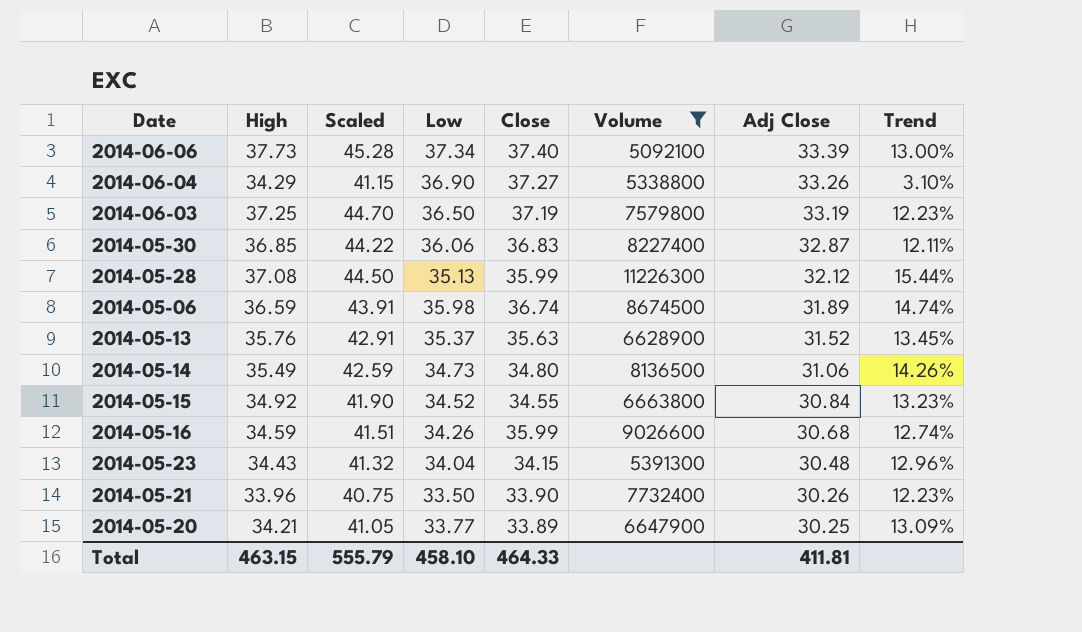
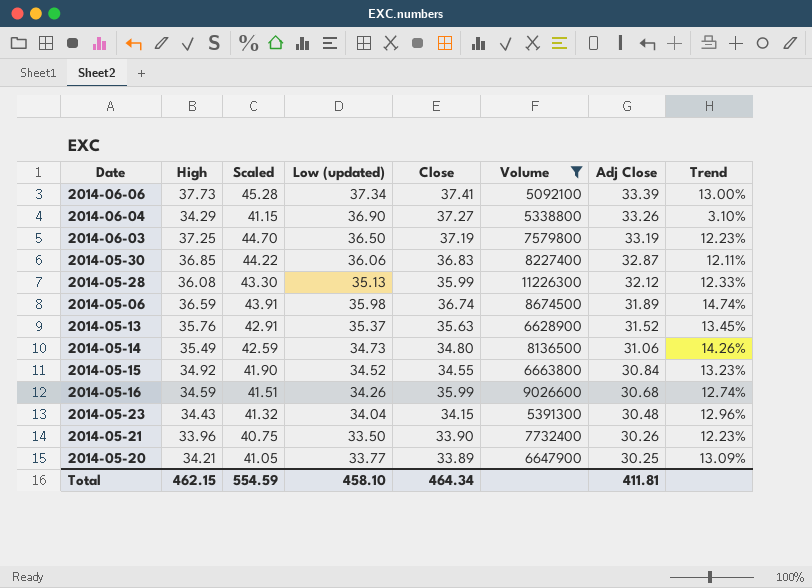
column name: Low -> Low (updated)
2014-06-06 | Close: 37.40 -> 37.41
2014-05-28 | High: 37.08 -> 36.08
2014-05-28 | Scaled: 44.50 -> 43.30
2014-05-28 | Trend: 15.44% -> 12.33%
Total | High: 463.15 -> 462.15
Total | Scaled: 555.79 -> 554.59
Total | Close: 464.33 -> 464.34

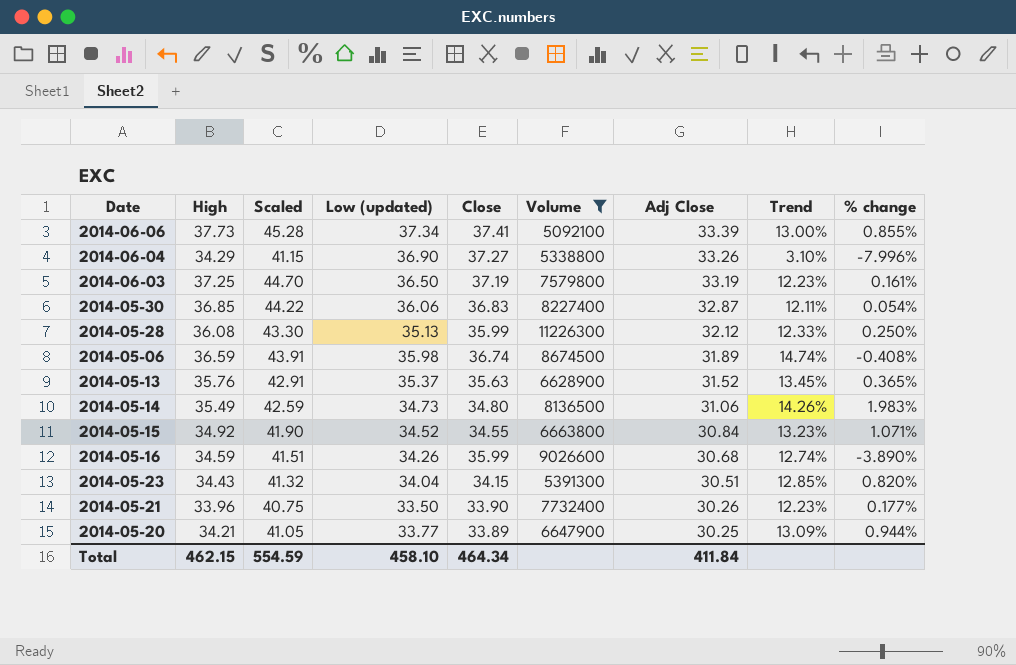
column % change | formula: none -> ([High] - [Close]) / [Close]
2014-05-23 | Adj Close: 30.48 -> 30.51
2014-05-23 | Trend: 12.96% -> 12.85%
Total | Adj Close: 411.81 -> 411.84

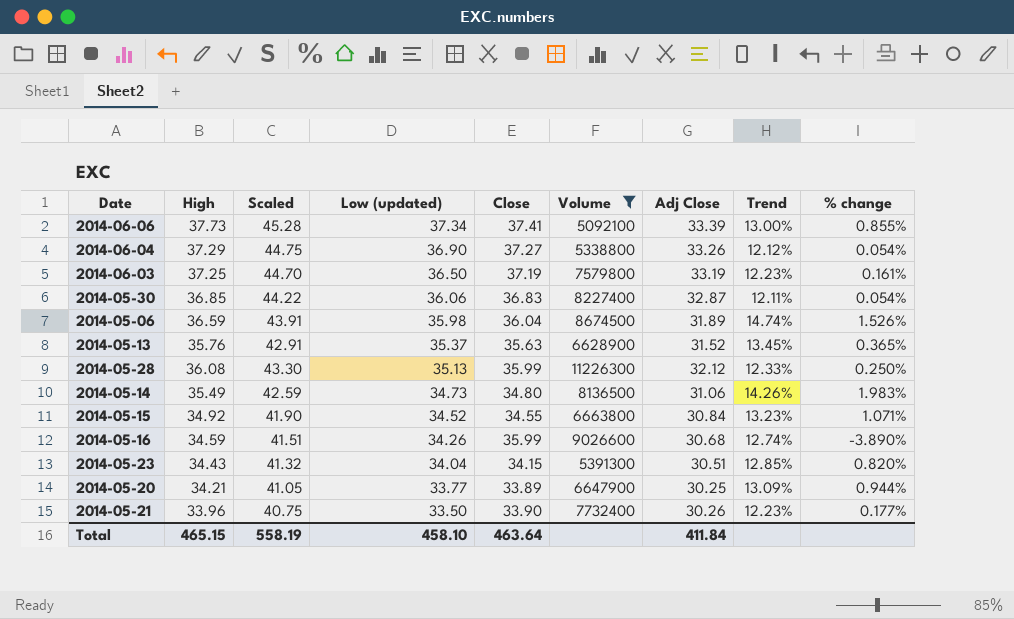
row order: Adj Close descending -> Low (updated) descending
2014-06-04 | High: 34.29 -> 37.29
2014-06-04 | Scaled: 41.15 -> 44.75
2014-06-04 | Trend: 3.10% -> 12.12%
2014-06-04 | % change: -7.996% -> 0.054%
2014-05-06 | Close: 36.74 -> 36.04
2014-05-06 | % change: -0.408% -> 1.526%
Total | High: 462.15 -> 465.15
Total | Scaled: 554.59 -> 558.19
Total | Close: 464.34 -> 463.64

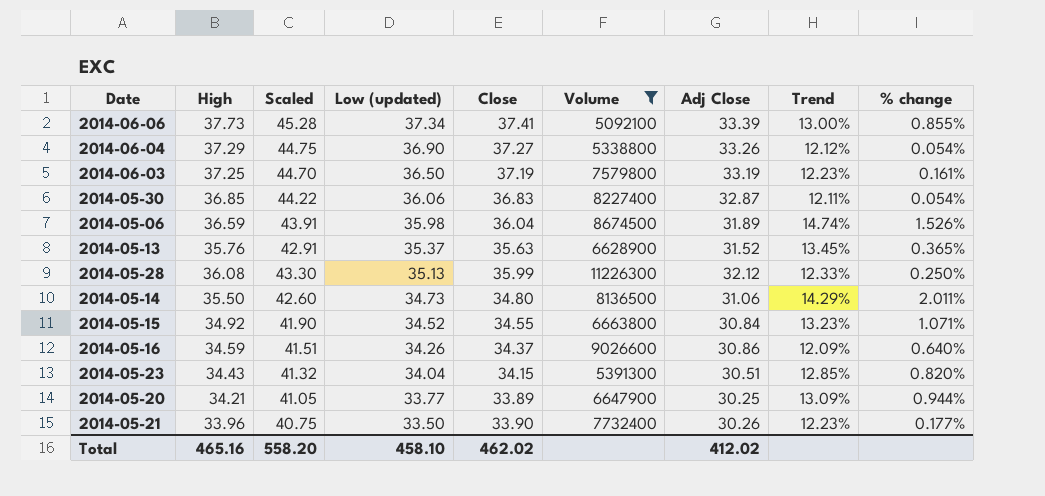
2014-05-14 | High: 35.49 -> 35.50
2014-05-14 | Scaled: 42.59 -> 42.60
2014-05-14 | Trend: 14.26% -> 14.29%
2014-05-14 | % change: 1.983% -> 2.011%
2014-05-16 | Close: 35.99 -> 34.37
2014-05-16 | Adj Close: 30.68 -> 30.86
2014-05-16 | Trend: 12.74% -> 12.09%
2014-05-16 | % change: -3.890% -> 0.640%
Total | High: 465.15 -> 465.16
Total | Scaled: 558.19 -> 558.20
Total | Close: 463.64 -> 462.02
Total | Adj Close: 411.84 -> 412.02

